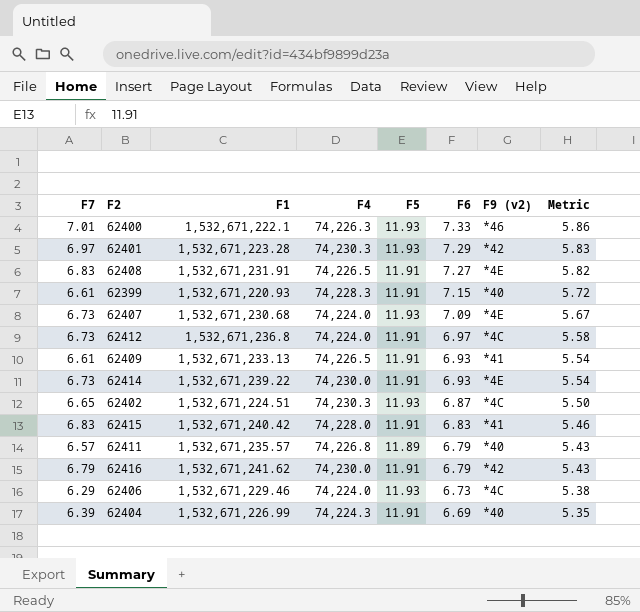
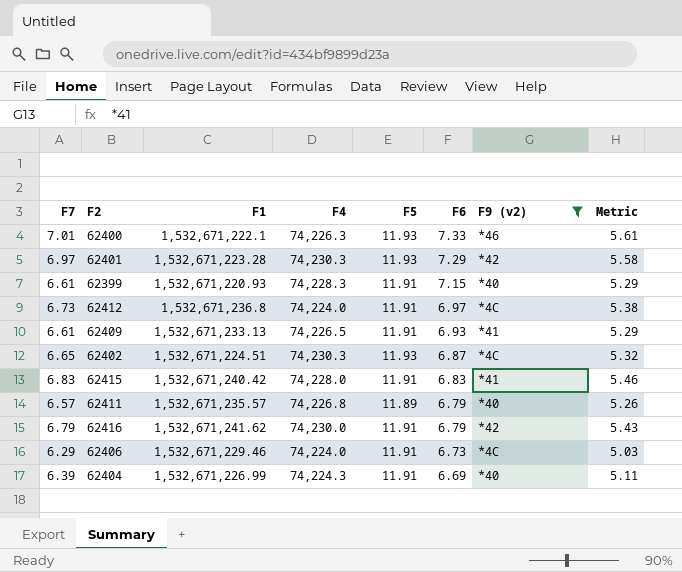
filter: none -> F9 (v2) != *4E
column Metric | formula: [F6] * 0.8 -> [F7] * 0.8
62406 | F5: 11.93 -> 11.91

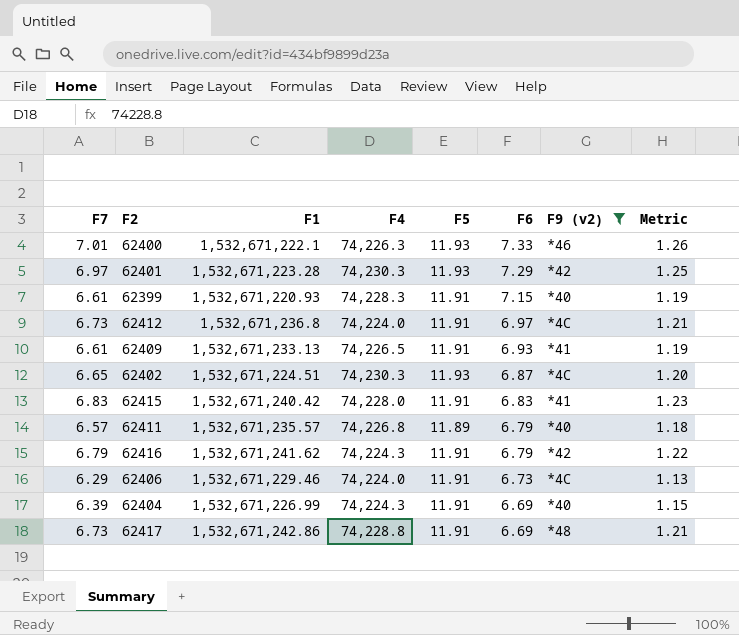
column Metric | formula: [F7] * 0.8 -> [F7] * 0.18
62416 | F4: 74,230.0 -> 74,224.3
row 62417: none -> 6.73 | 1,532,671,242.86 | 74,228.8 | 11.91 | 6.69 | *48 | 1.21

